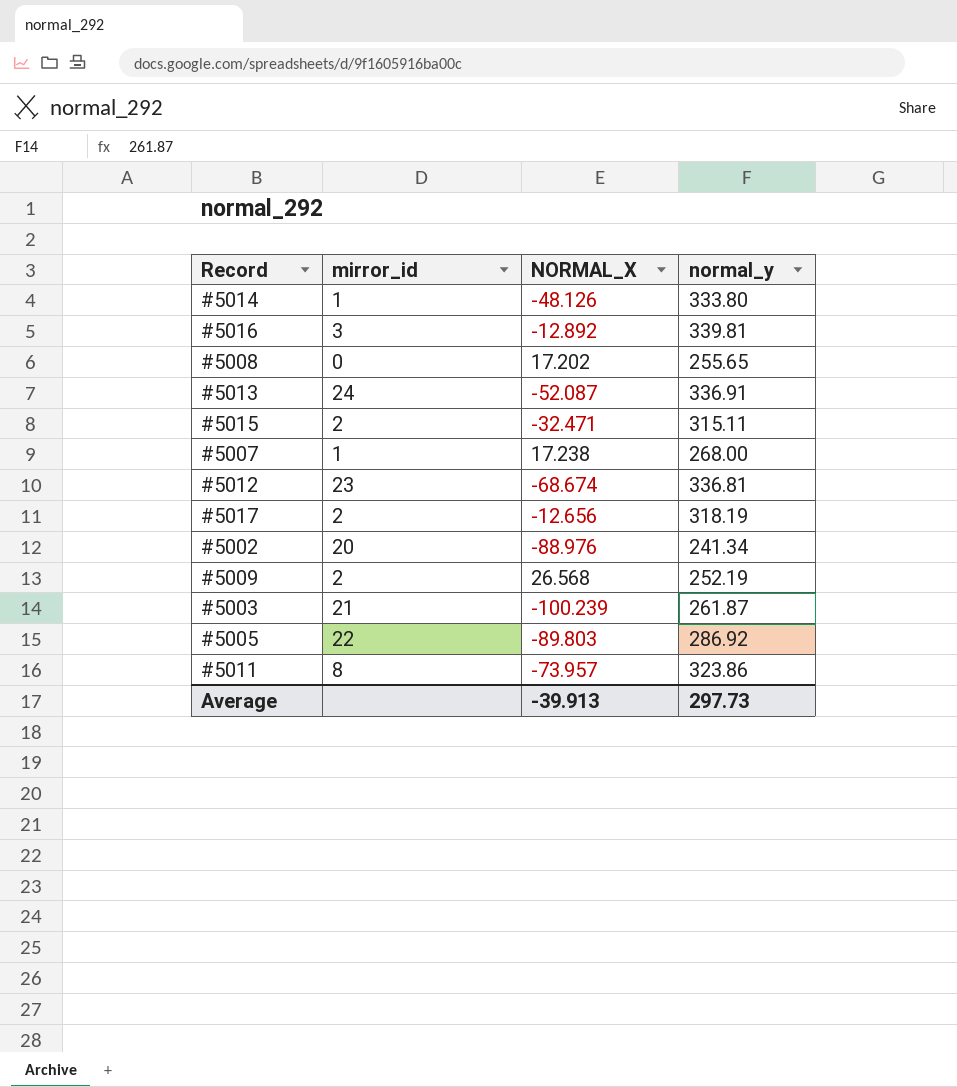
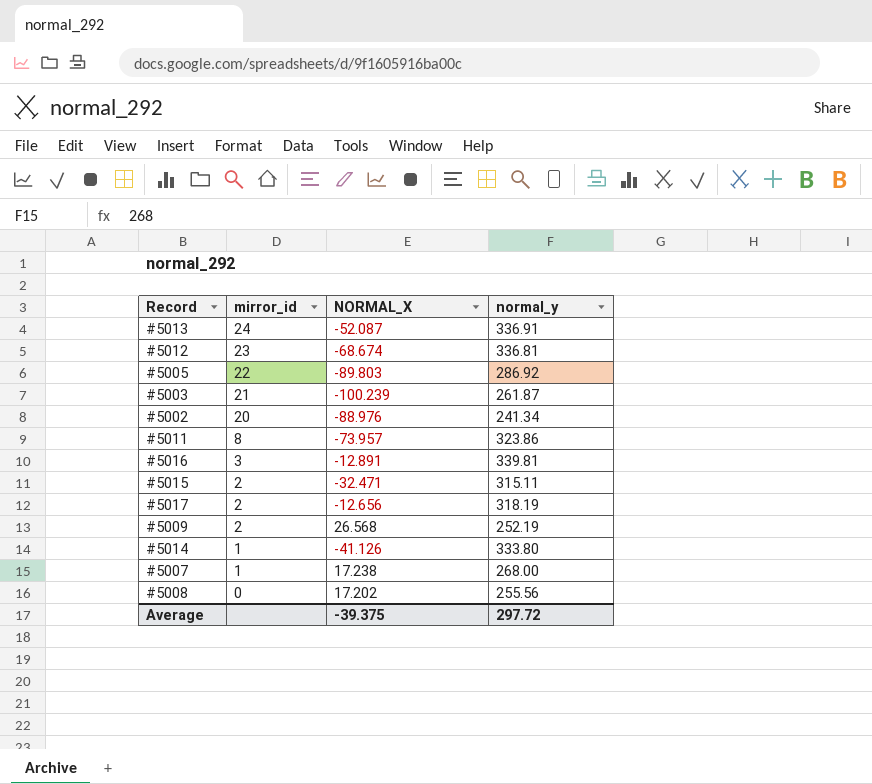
row order: none -> mirror_id descending
#5016 | NORMAL_X: -12.892 -> -12.891
#5014 | NORMAL_X: -48.126 -> -41.126
#5008 | normal_y: 255.65 -> 255.56
Average | NORMAL_X: -39.913 -> -39.375
Average | normal_y: 297.73 -> 297.72

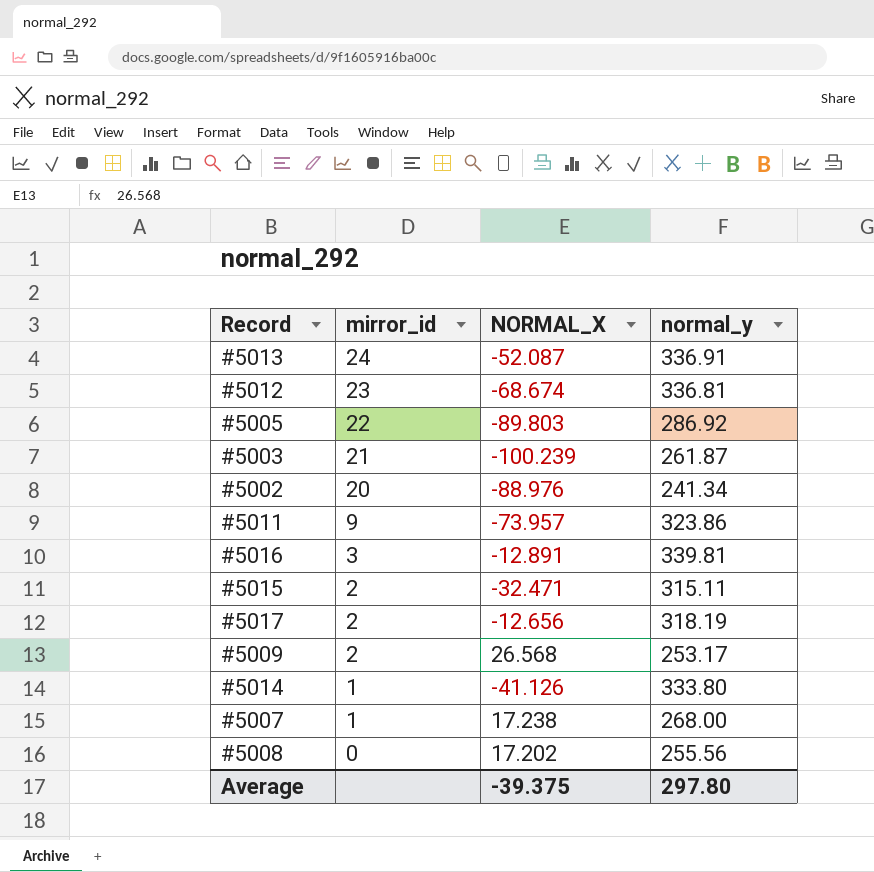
#5011 | mirror_id: 8 -> 9
#5009 | normal_y: 252.19 -> 253.17
Average | normal_y: 297.72 -> 297.80

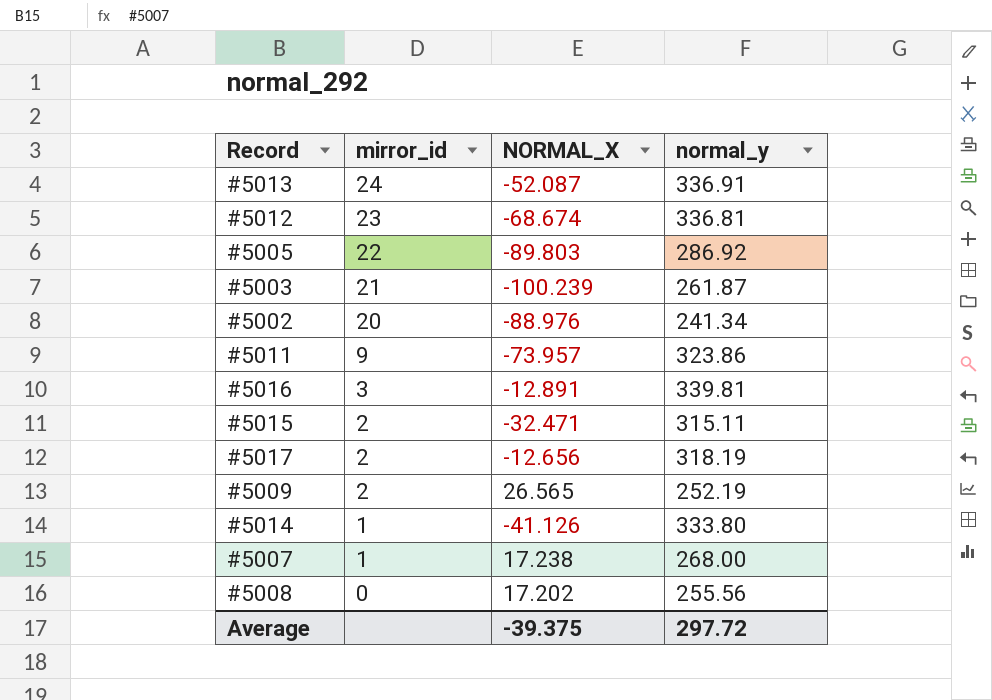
#5009 | NORMAL_X: 26.568 -> 26.565
#5009 | normal_y: 253.17 -> 252.19
Average | normal_y: 297.80 -> 297.72

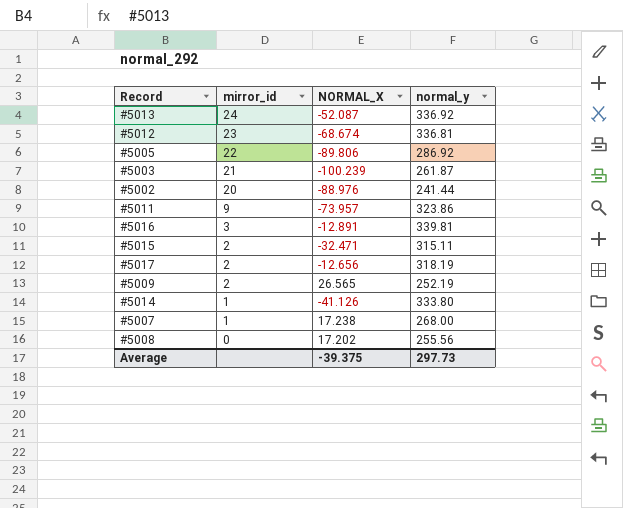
#5013 | normal_y: 336.91 -> 336.92
#5005 | NORMAL_X: -89.803 -> -89.806
#5002 | normal_y: 241.34 -> 241.44
Average | normal_y: 297.72 -> 297.73

